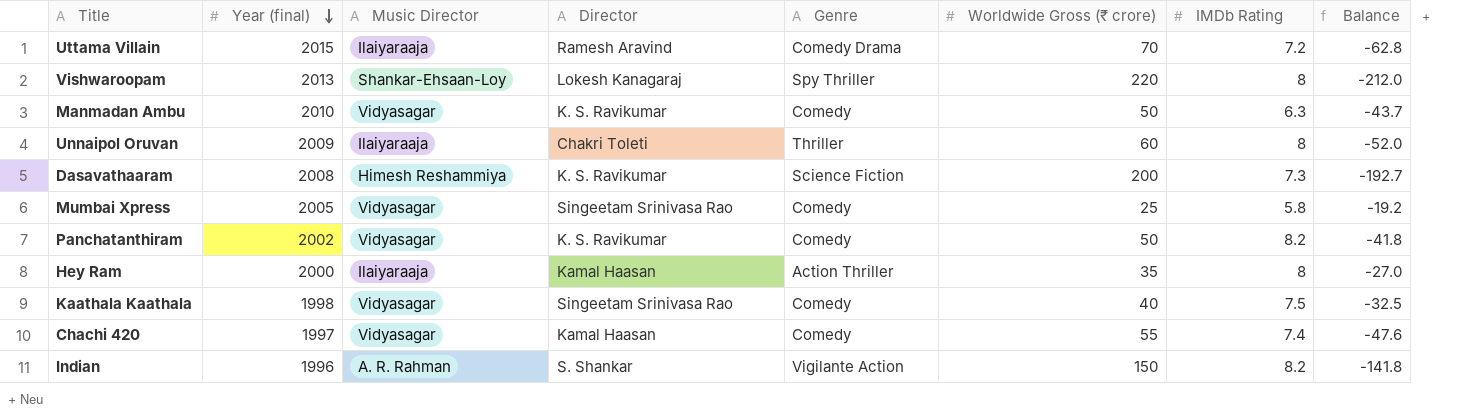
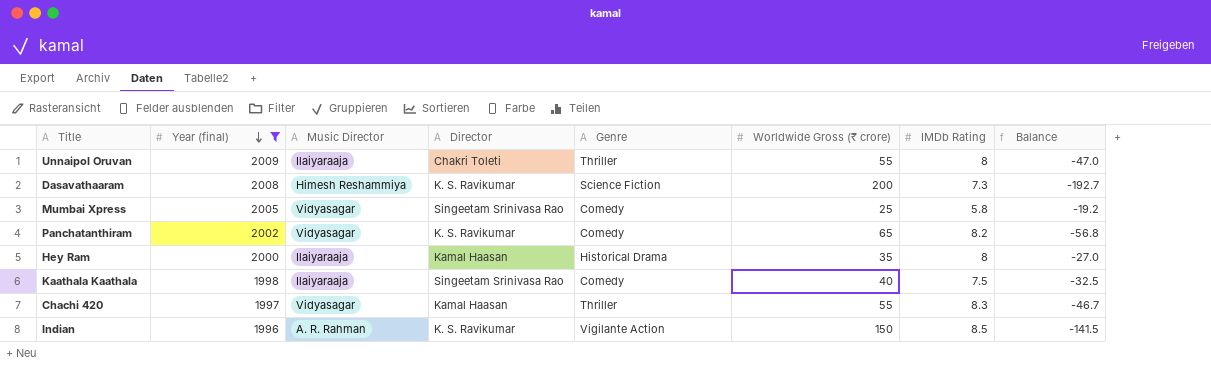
filter: none -> Year (final) <= 2009
Unnaipol Oruvan | Worldwide Gross (₹ crore): 60 -> 55
Unnaipol Oruvan | Balance: -52.0 -> -47.0
Panchatanthiram | Worldwide Gross (₹ crore): 50 -> 65
Panchatanthiram | Balance: -41.8 -> -56.8
Hey Ram | Genre: Action Thriller -> Historical Drama
Kaathala Kaathala | Music Director: Vidyasagar -> Ilaiyaraaja
Chachi 420 | Genre: Comedy -> Thriller
Chachi 420 | IMDb Rating: 7.4 -> 8.3
Chachi 420 | Balance: -47.6 -> -46.7
Indian | Director: S. Shankar -> K. S. Ravikumar
Indian | IMDb Rating: 8.2 -> 8.5
Indian | Balance: -141.8 -> -141.5

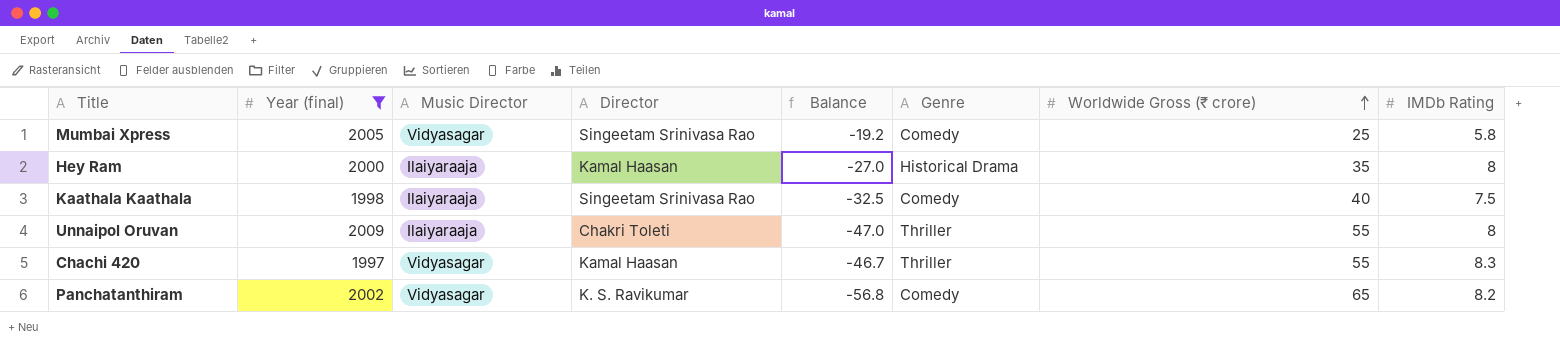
row order: Year (final) descending -> Worldwide Gross (₹ crore) ascending
column Balance | position: 8 -> 5
row Dasavathaaram: 2008 | Himesh Reshammiya | K. S. Ravikumar | Science Fiction | 200 | 7.3 | -192.7 -> none
row Indian: 1996 | A. R. Rahman | K. S. Ravikumar | Vigilante Action | 150 | 8.5 | -141.5 -> none

